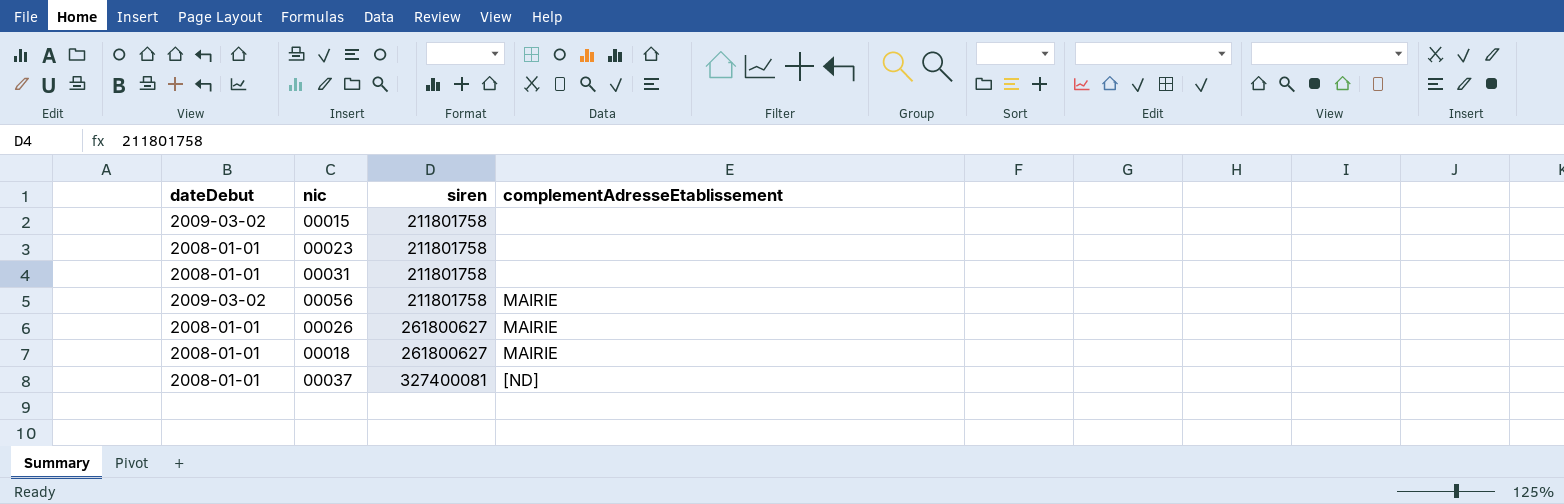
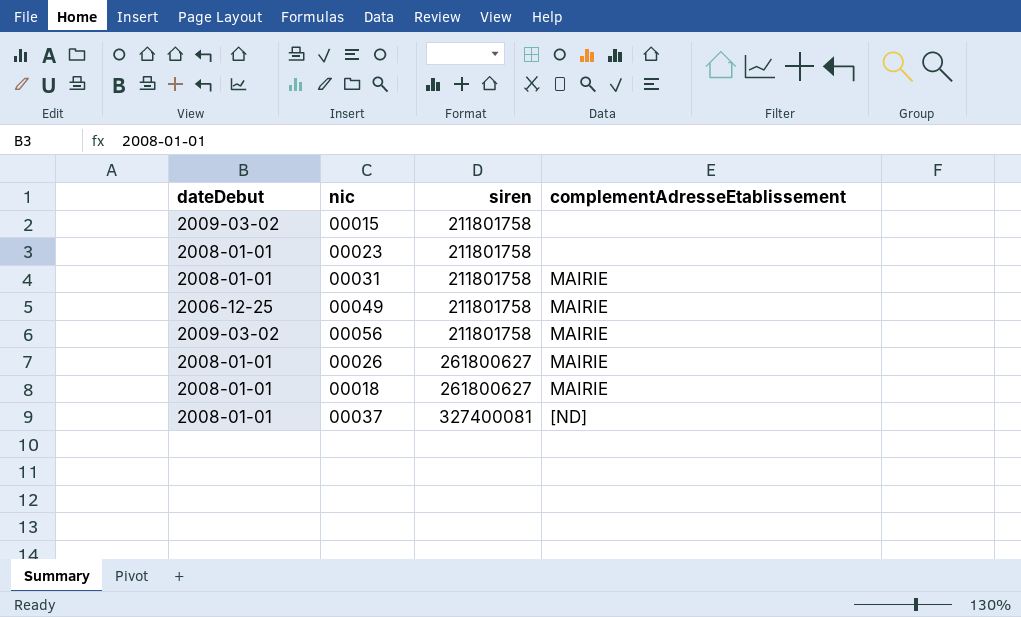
00031 | complementAdresseEtablissement: none -> MAIRIE
row 00049: none -> 2006-12-25 | 211801758 | MAIRIE

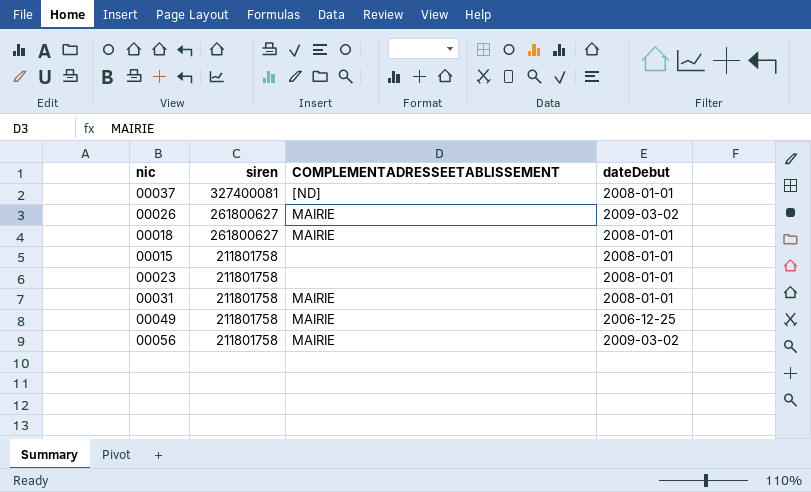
row order: siren ascending -> siren descending
column name: complementAdresseEtablissement -> COMPLEMENTADRESSEETABLISSEMENT
column dateDebut | position: 1 -> 4
00026 | dateDebut: 2008-01-01 -> 2009-03-02
00015 | dateDebut: 2009-03-02 -> 2008-01-01

